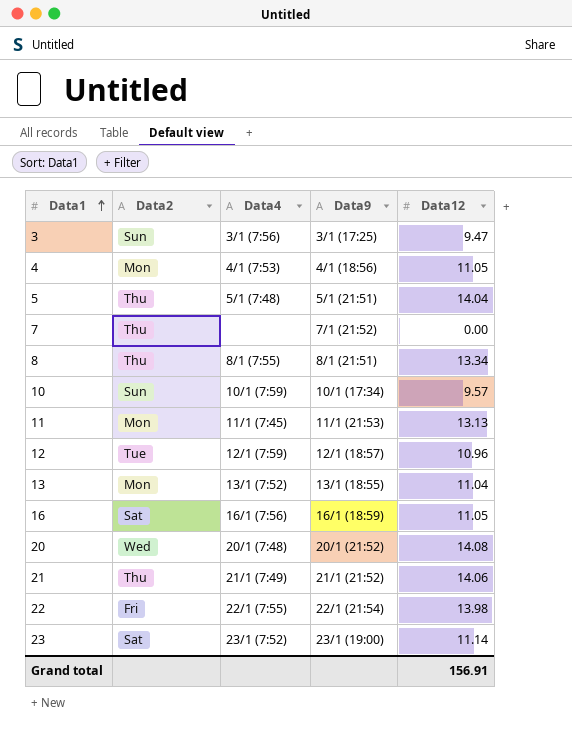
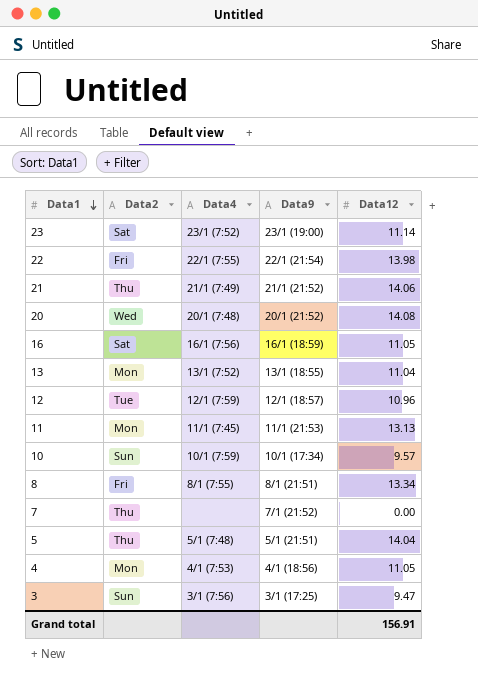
row order: Data1 ascending -> Data1 descending
8 | Data2: Thu -> Fri

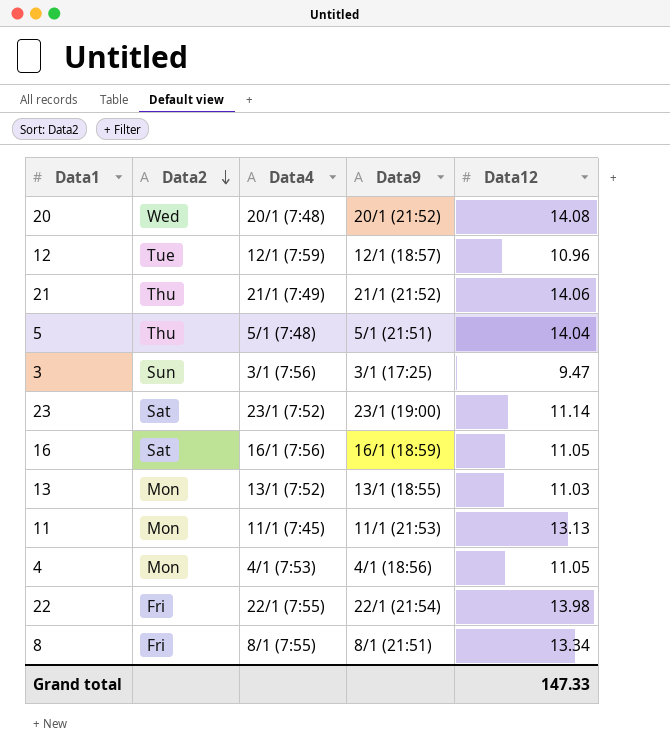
row order: Data1 descending -> Data2 descending
row 10: Sun | 10/1 (7:59) | 10/1 (17:34) | 9.57 -> none
row 7: Thu | none | 7/1 (21:52) | 0.00 -> none
13 | Data12: 11.04 -> 11.03
Grand total | Data12: 156.91 -> 147.33

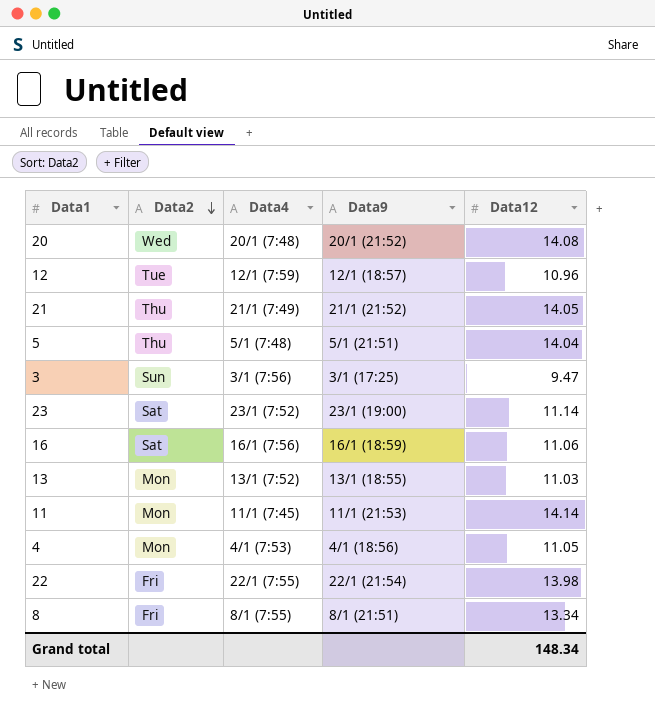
21 | Data12: 14.06 -> 14.05
16 | Data12: 11.05 -> 11.06
11 | Data12: 13.13 -> 14.14
Grand total | Data12: 147.33 -> 148.34

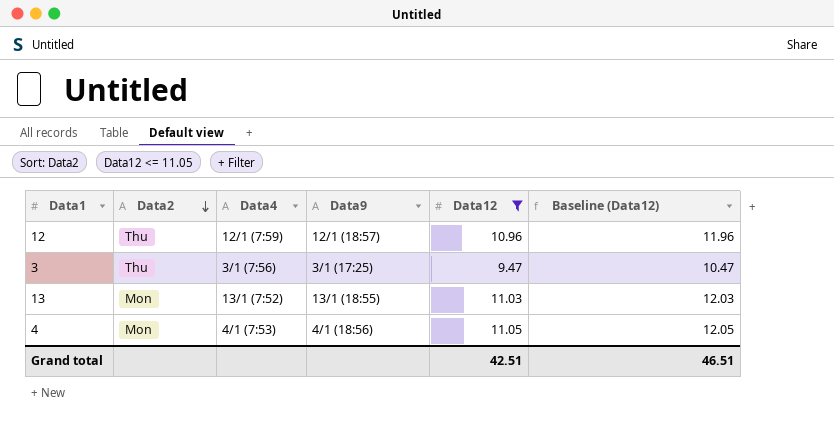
filter: none -> Data12 <= 11.05
column Baseline (Data12) | formula: none -> [Data12] + 1
12 | Data2: Tue -> Thu
3 | Data2: Sun -> Thu
Grand total | Data12: 148.34 -> 42.51

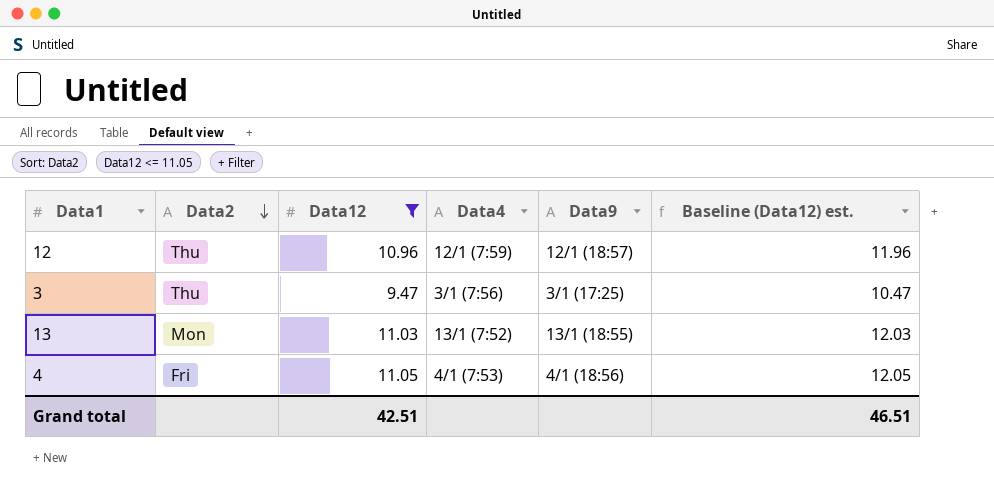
column Data12 | position: 5 -> 3
column name: Baseline (Data12) -> Baseline (Data12) est.
4 | Data2: Mon -> Fri

